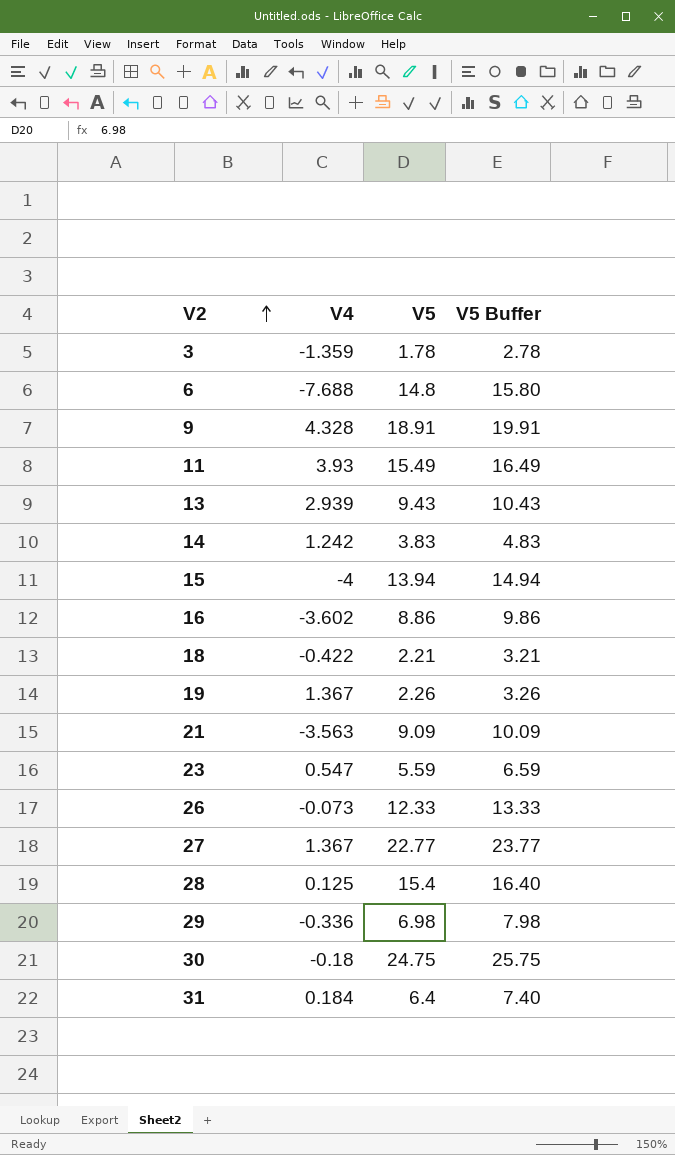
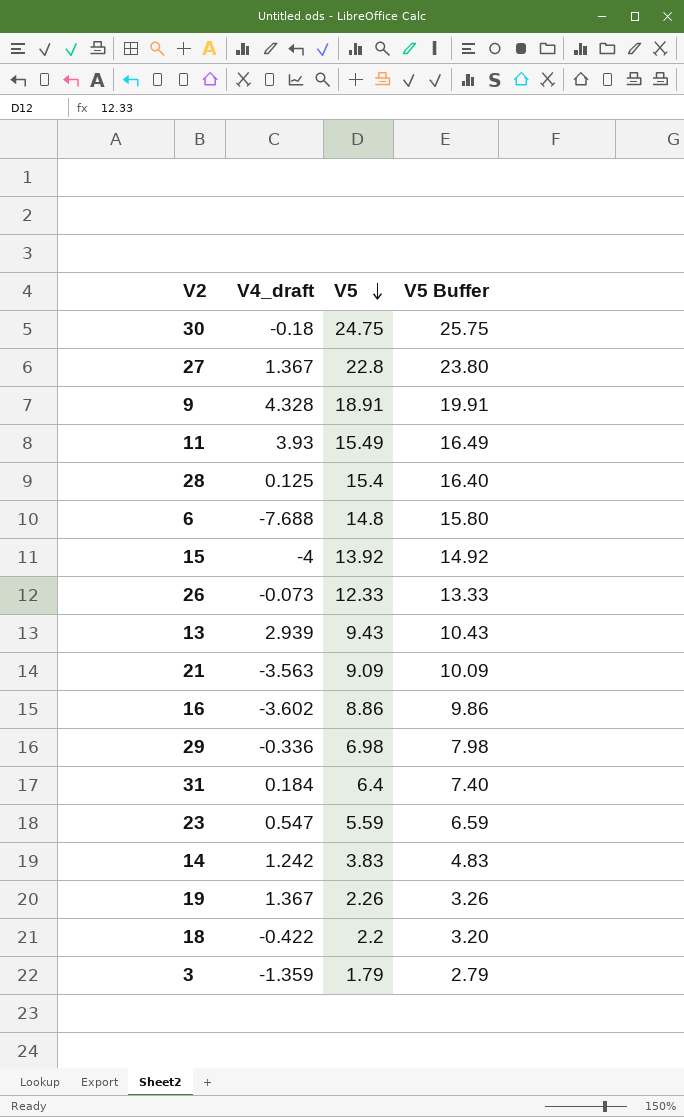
row order: V2 ascending -> V5 descending
column name: V4 -> V4_draft
27 | V5: 22.77 -> 22.8
27 | V5 Buffer: 23.77 -> 23.80
15 | V5: 13.94 -> 13.92
15 | V5 Buffer: 14.94 -> 14.92
18 | V5: 2.21 -> 2.2
18 | V5 Buffer: 3.21 -> 3.20
3 | V5: 1.78 -> 1.79
3 | V5 Buffer: 2.78 -> 2.79

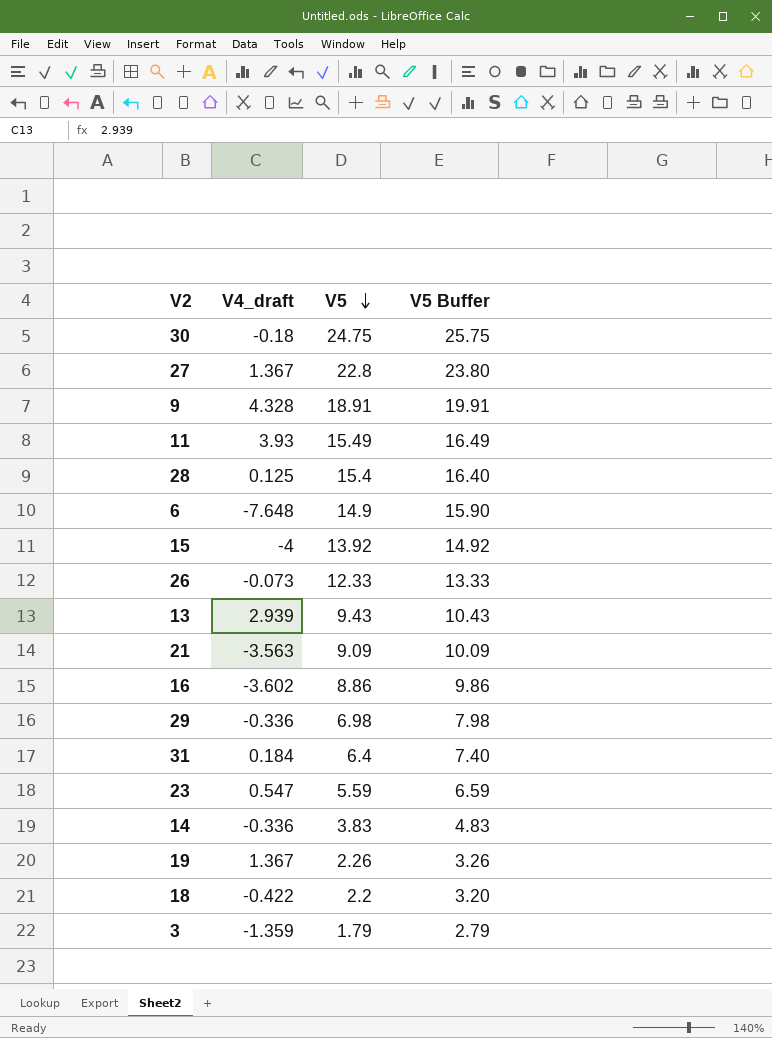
6 | V4_draft: -7.688 -> -7.648
6 | V5: 14.8 -> 14.9
6 | V5 Buffer: 15.80 -> 15.90
14 | V4_draft: 1.242 -> -0.336

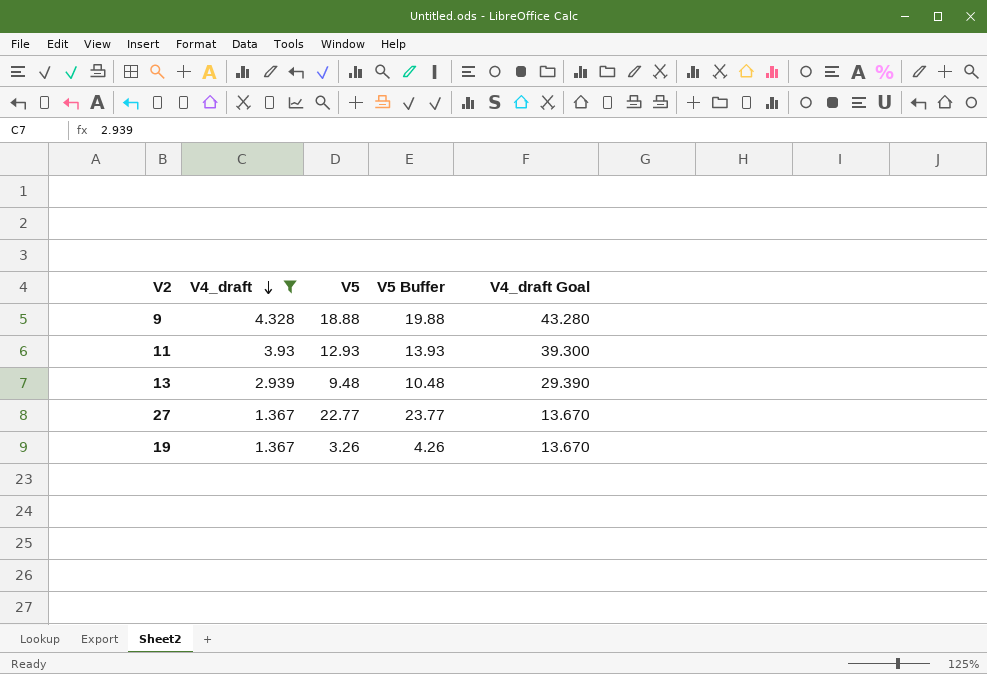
filter: none -> V4_draft >= 1.367
row order: V5 descending -> V4_draft descending
column V4_draft Goal | formula: none -> [V4_draft] * 10
9 | V5: 18.91 -> 18.88
9 | V5 Buffer: 19.91 -> 19.88
11 | V5: 15.49 -> 12.93
11 | V5 Buffer: 16.49 -> 13.93
13 | V5: 9.43 -> 9.48
13 | V5 Buffer: 10.43 -> 10.48
27 | V5: 22.8 -> 22.77
27 | V5 Buffer: 23.80 -> 23.77
19 | V5: 2.26 -> 3.26
19 | V5 Buffer: 3.26 -> 4.26

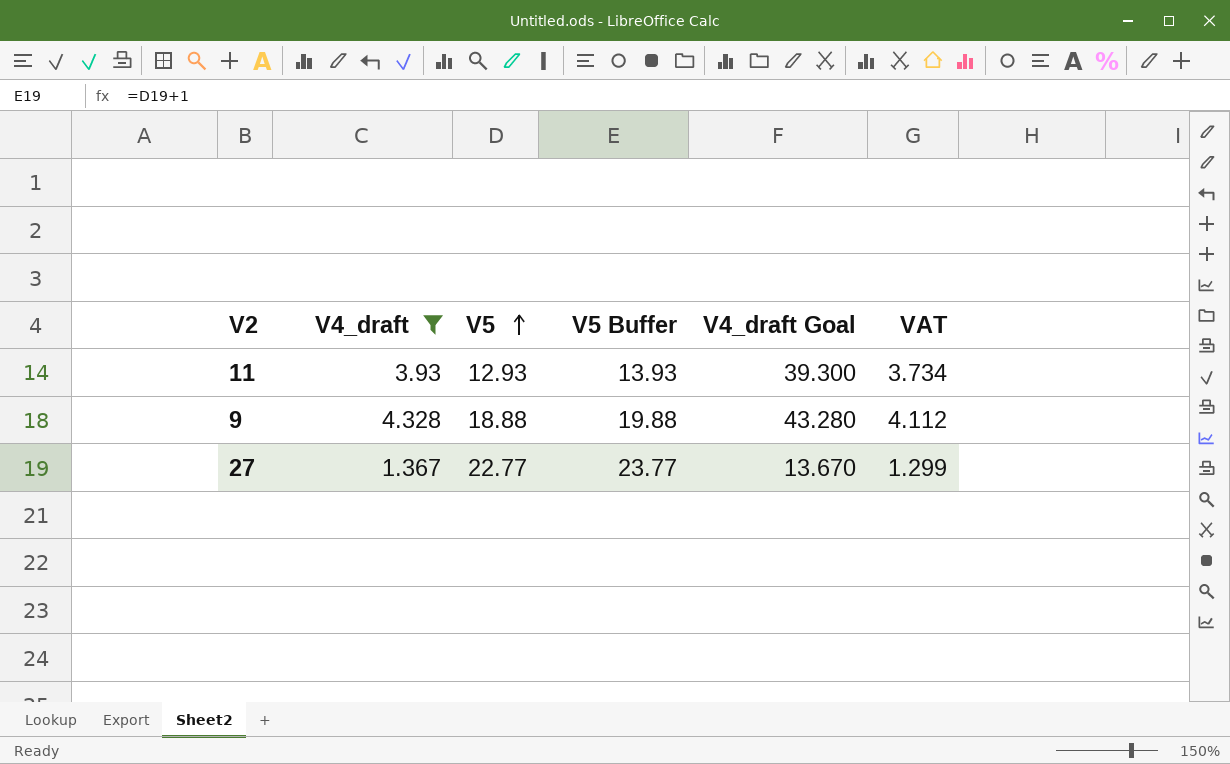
row order: V4_draft descending -> V5 ascending
column VAT | formula: none -> [V4_draft] * 0.95
row 13: 2.939 | 9.48 | 10.48 | 29.390 -> none
row 19: 1.367 | 3.26 | 4.26 | 13.670 -> none

